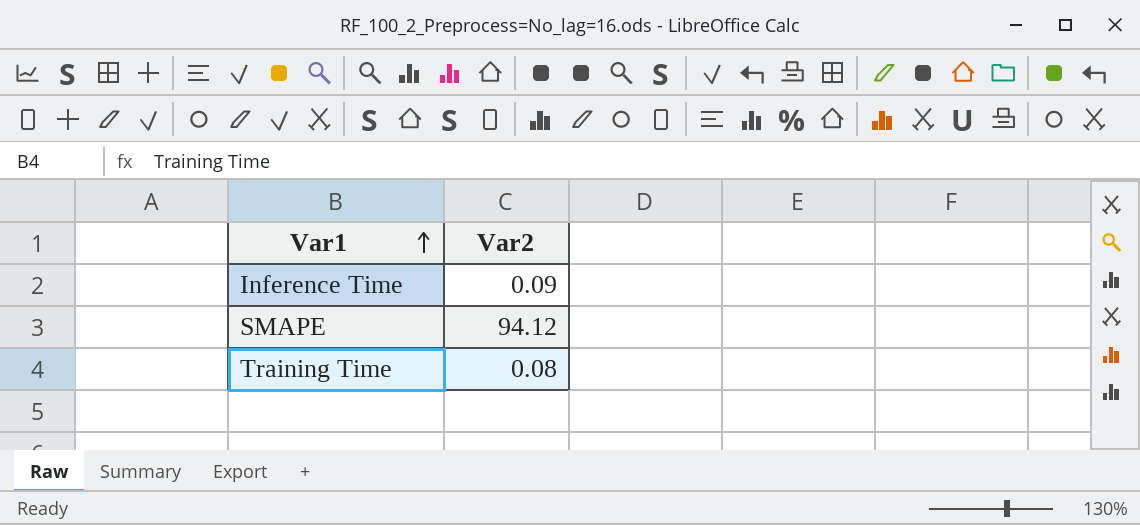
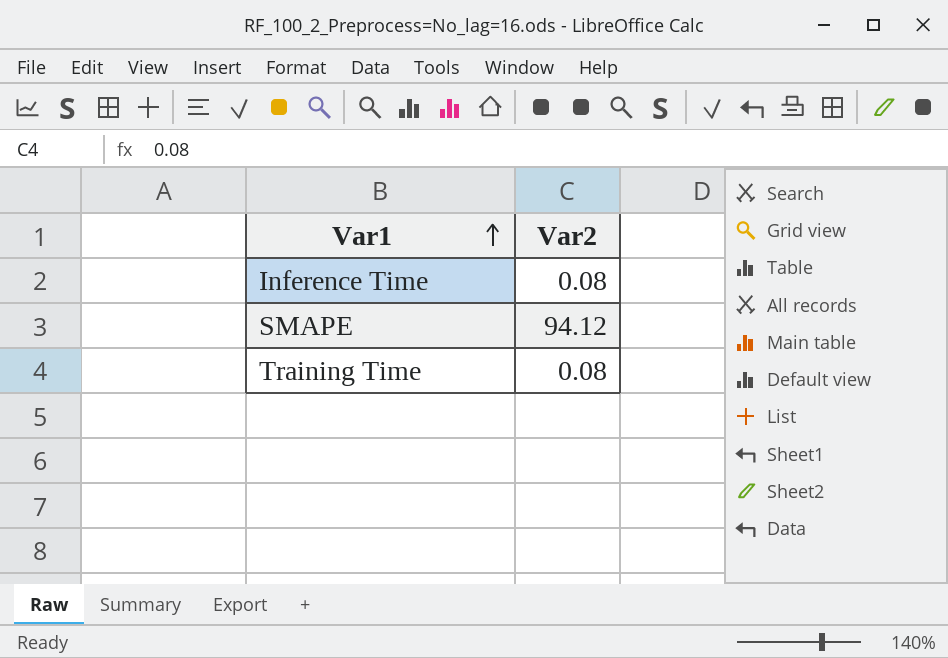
Inference Time | Var2: 0.09 -> 0.08

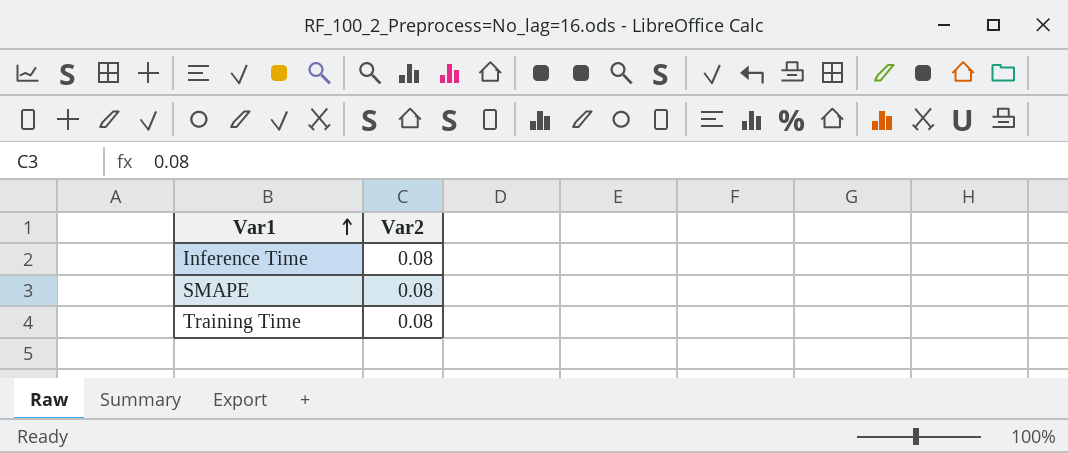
SMAPE | Var2: 94.12 -> 0.08

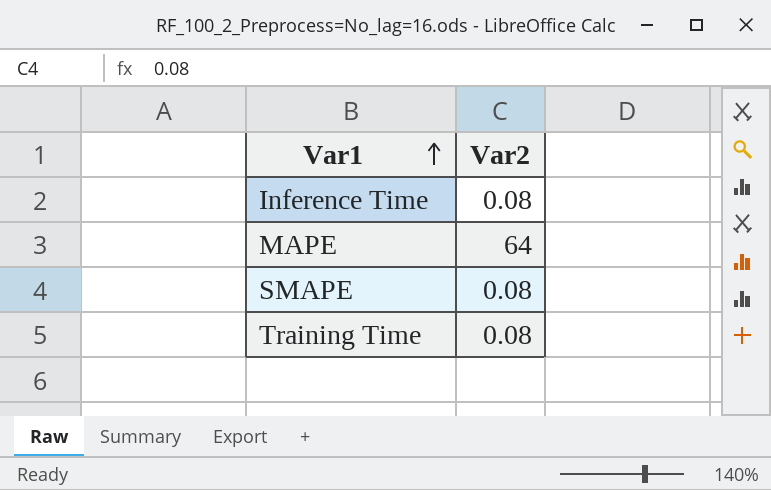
row MAPE: none -> 64

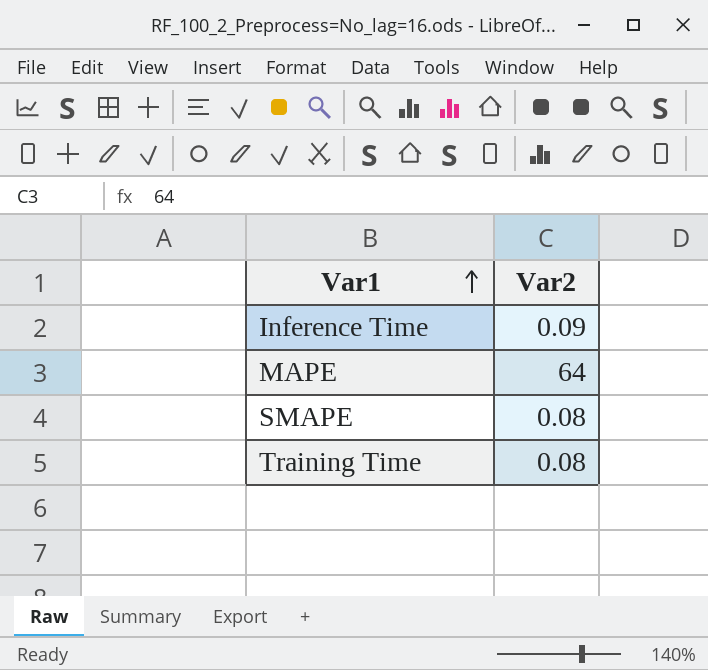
Inference Time | Var2: 0.08 -> 0.09

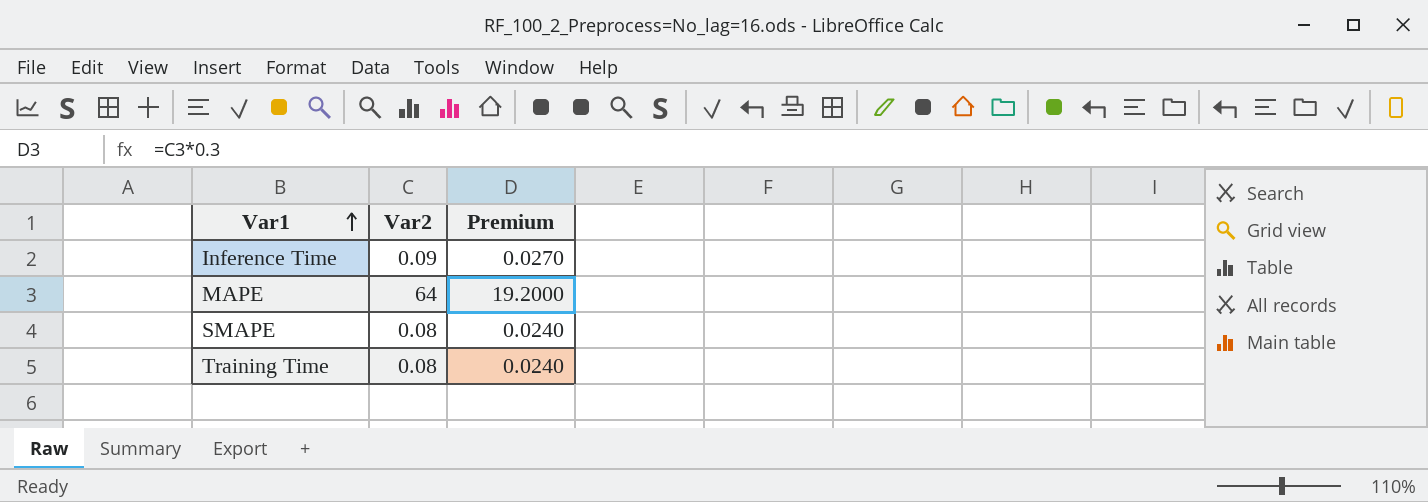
column Premium | formula: none -> [Var2] * 0.3

